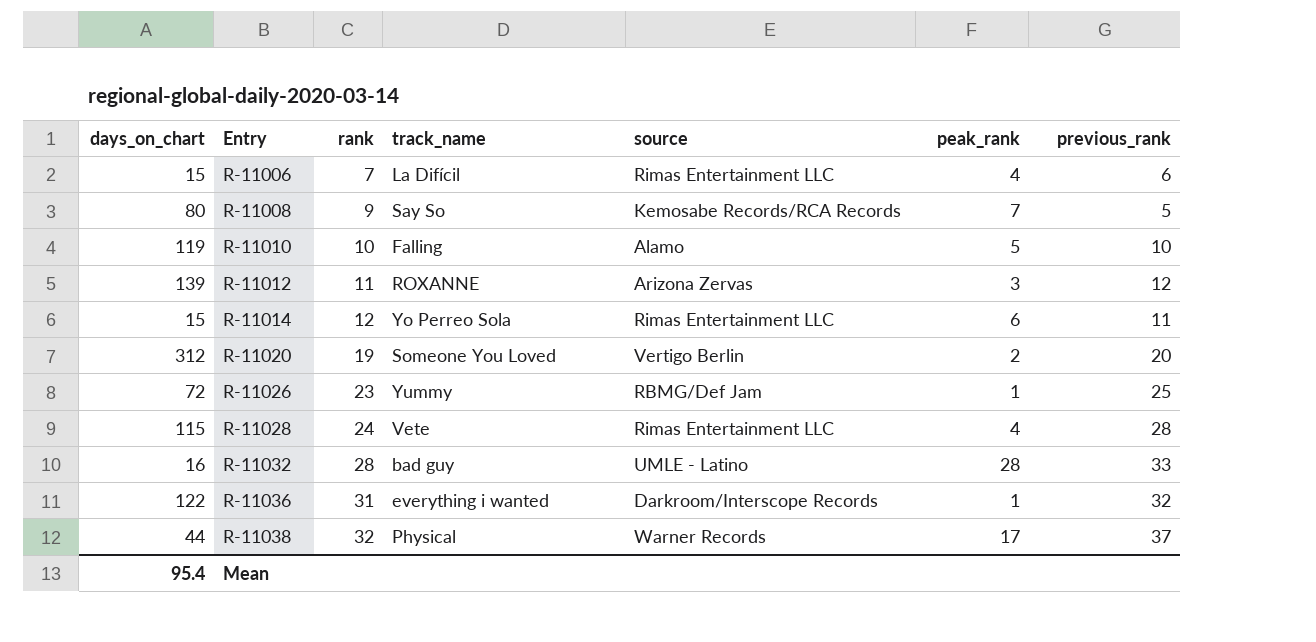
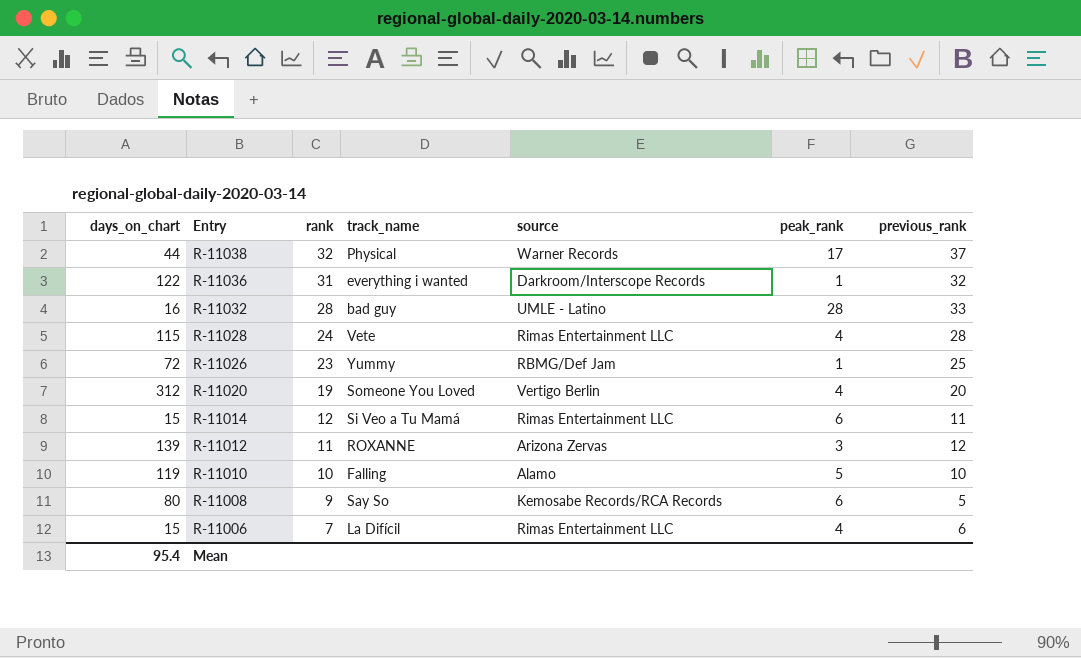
row order: Entry ascending -> Entry descending
R-11020 | peak_rank: 2 -> 4
R-11014 | track_name: Yo Perreo Sola -> Si Veo a Tu Mamá
R-11008 | peak_rank: 7 -> 6

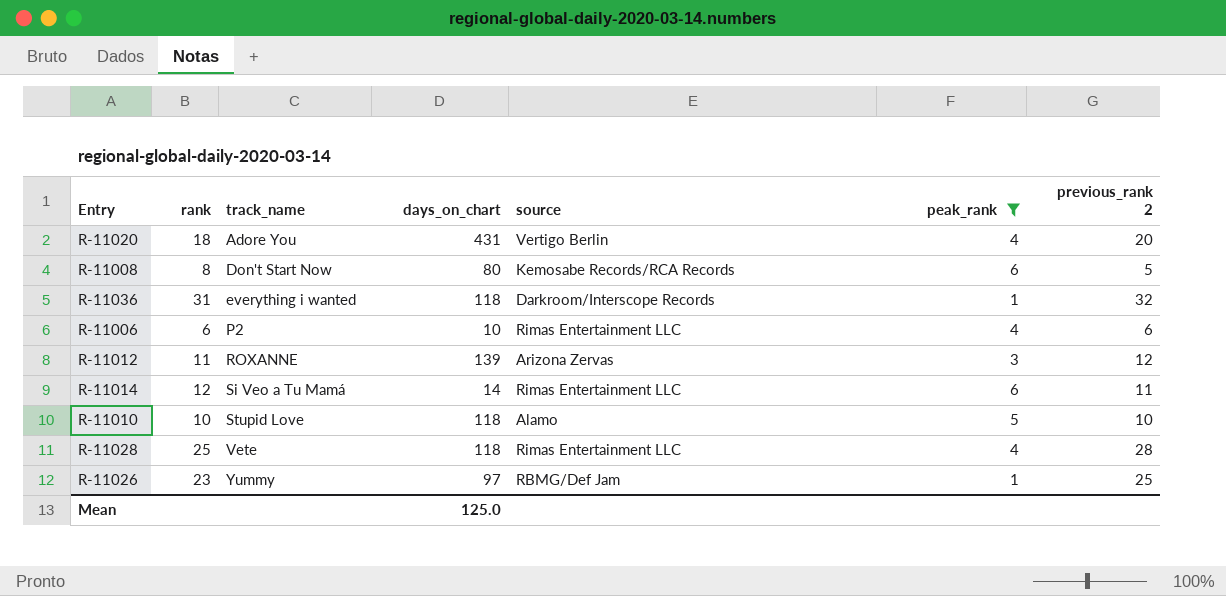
filter: none -> peak_rank <= 6
row order: Entry descending -> track_name ascending
column days_on_chart | position: 1 -> 4
column name: previous_rank -> previous_rank 2
R-11020 | rank: 19 -> 18
R-11020 | track_name: Someone You Loved -> Adore You
R-11020 | days_on_chart: 312 -> 431
R-11008 | rank: 9 -> 8
R-11008 | track_name: Say So -> Don't Start Now
R-11036 | days_on_chart: 122 -> 118
R-11006 | rank: 7 -> 6
R-11006 | track_name: La Difícil -> P2
R-11006 | days_on_chart: 15 -> 10
R-11014 | days_on_chart: 15 -> 14
R-11010 | track_name: Falling -> Stupid Love
R-11010 | days_on_chart: 119 -> 118
R-11028 | rank: 24 -> 25
R-11028 | days_on_chart: 115 -> 118
R-11026 | days_on_chart: 72 -> 97
Mean | days_on_chart: 95.4 -> 125.0

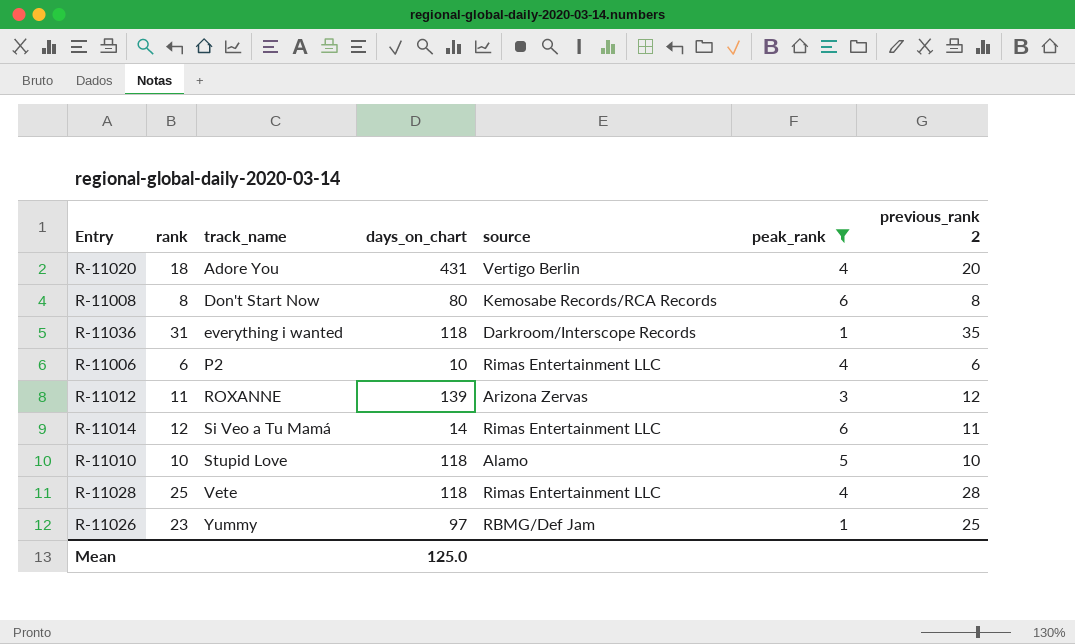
R-11008 | previous_rank 2: 5 -> 8
R-11036 | previous_rank 2: 32 -> 35

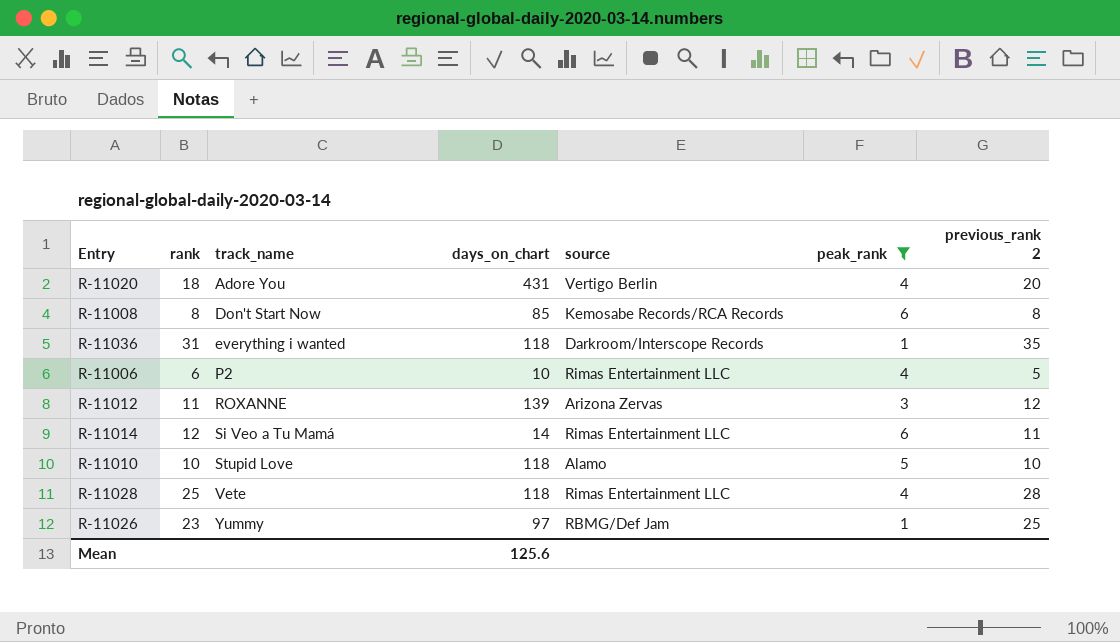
R-11008 | days_on_chart: 80 -> 85
R-11006 | previous_rank 2: 6 -> 5
Mean | days_on_chart: 125.0 -> 125.6

